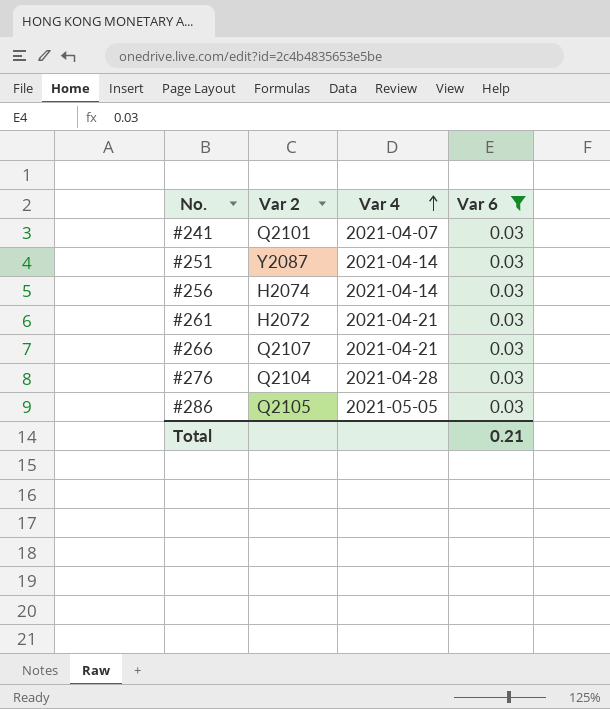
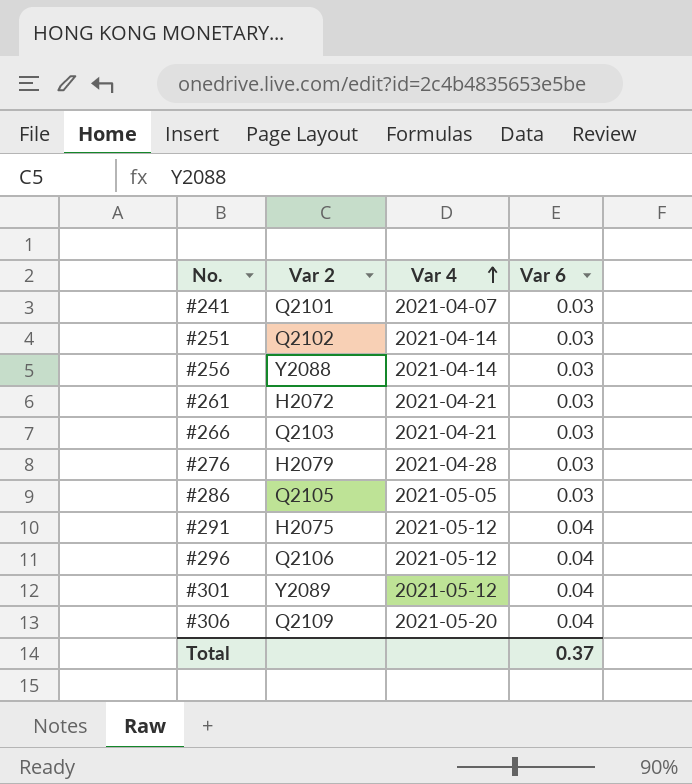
filter: Var 6 = 0.03 -> none
#251 | Var 2: Y2087 -> Q2102
#256 | Var 2: H2074 -> Y2088
#266 | Var 2: Q2107 -> Q2103
#276 | Var 2: Q2104 -> H2079
Total | Var 6: 0.21 -> 0.37

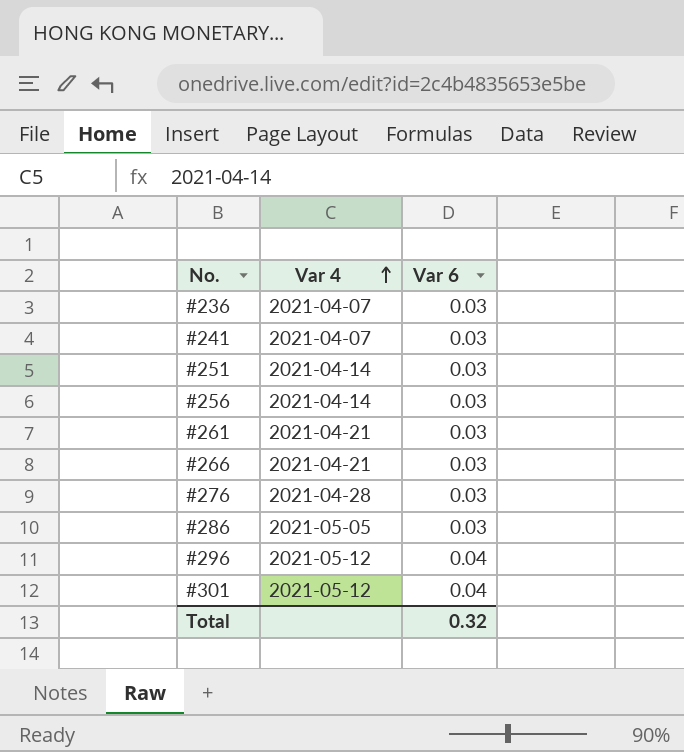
column Var 2 | position: 2 -> none
row #291: H2075 | 2021-05-12 | 0.04 -> none
row #306: Q2109 | 2021-05-20 | 0.04 -> none
row #236: none -> 2021-04-07 | 0.03
Total | Var 6: 0.37 -> 0.32

